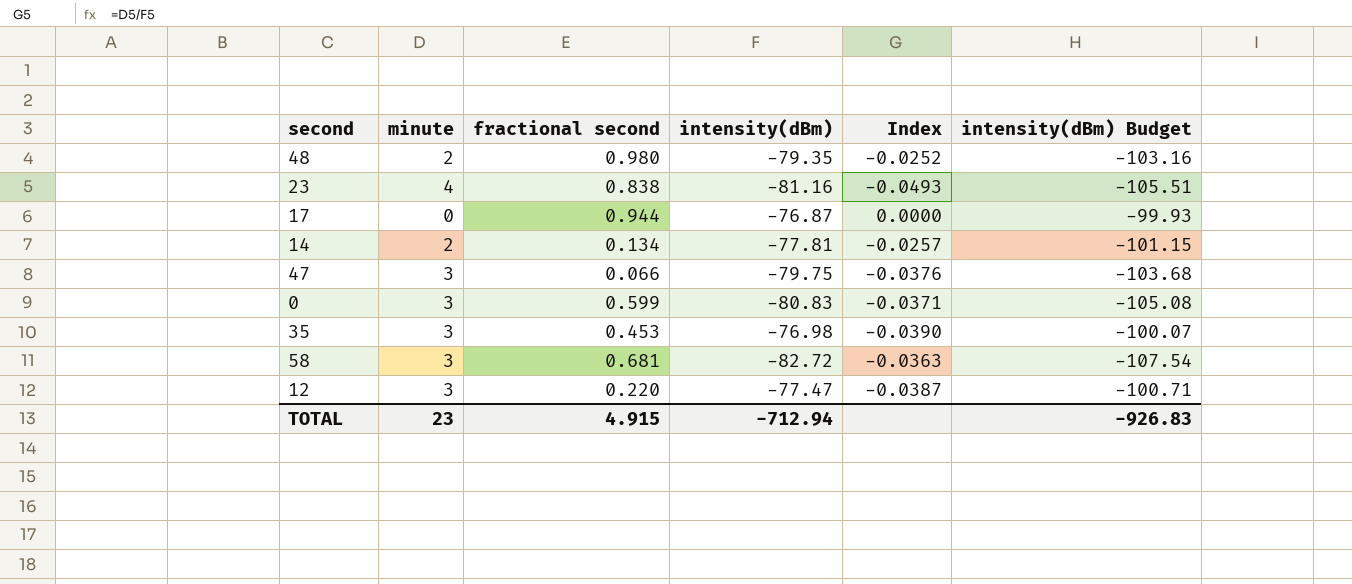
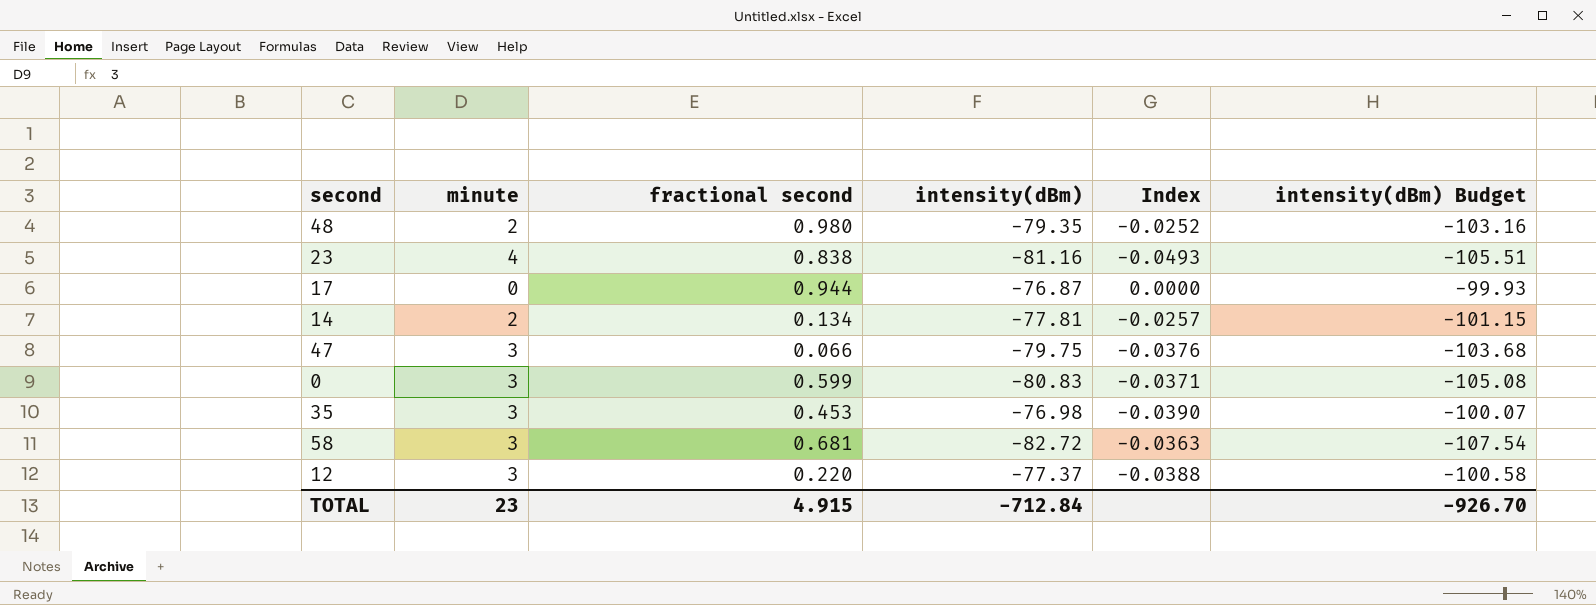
12 | intensity(dBm): -77.47 -> -77.37
12 | Index: -0.0387 -> -0.0388
12 | intensity(dBm) Budget: -100.71 -> -100.58
TOTAL | intensity(dBm): -712.94 -> -712.84
TOTAL | intensity(dBm) Budget: -926.83 -> -926.70

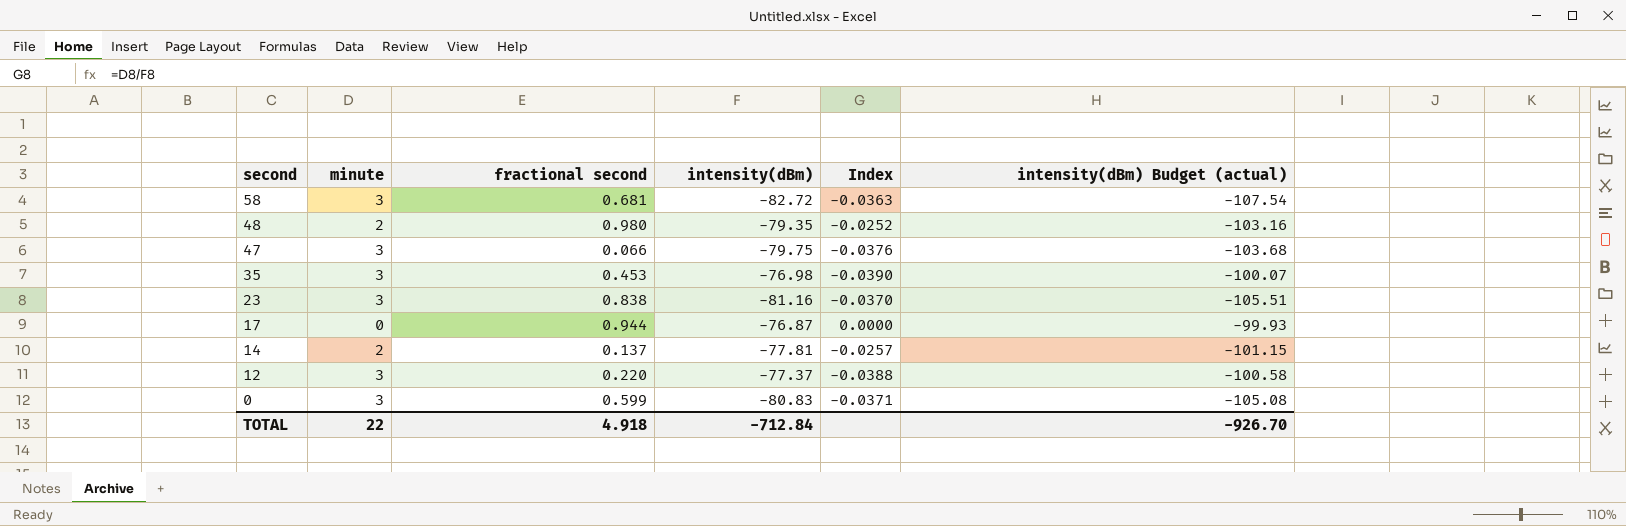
row order: none -> second descending
column name: intensity(dBm) Budget -> intensity(dBm) Budget (actual)
23 | minute: 4 -> 3
23 | Index: -0.0493 -> -0.0370
14 | fractional second: 0.134 -> 0.137
TOTAL | minute: 23 -> 22
TOTAL | fractional second: 4.915 -> 4.918

